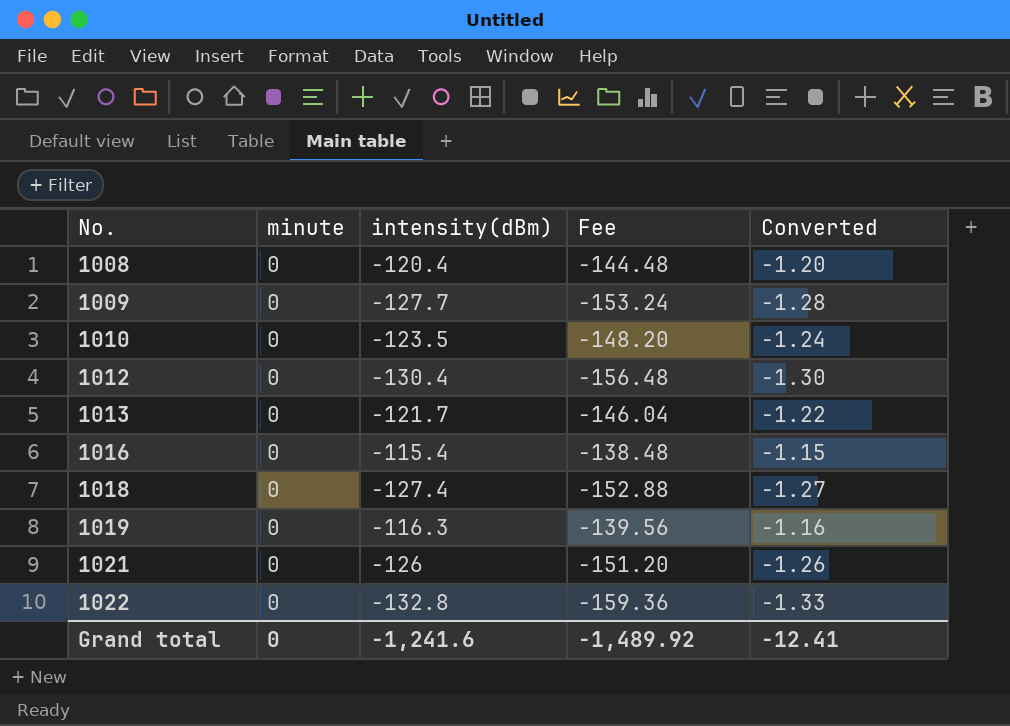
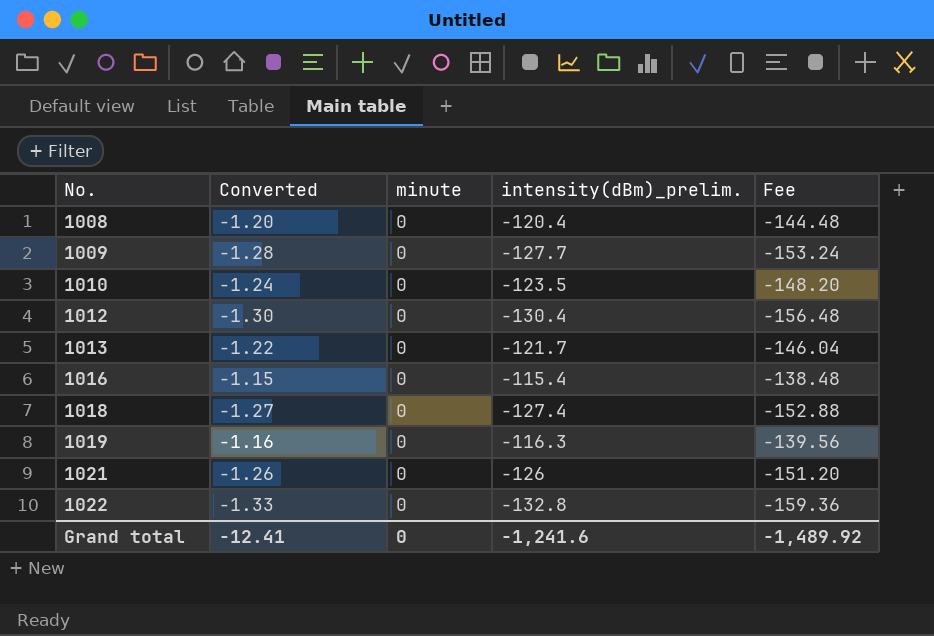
column Converted | position: 5 -> 2
column name: intensity(dBm) -> intensity(dBm)_prelim.

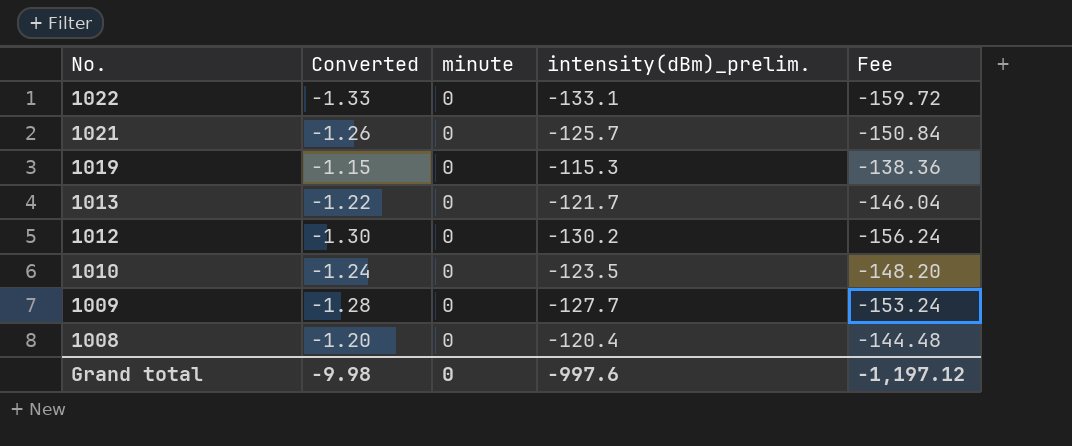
row order: No. ascending -> No. descending
row 1016: -1.15 | 0 | -115.4 | -138.48 -> none
row 1018: -1.27 | 0 | -127.4 | -152.88 -> none
1022 | intensity(dBm)_prelim.: -132.8 -> -133.1
1022 | Fee: -159.36 -> -159.72
1021 | intensity(dBm)_prelim.: -126 -> -125.7
1021 | Fee: -151.20 -> -150.84
1019 | Converted: -1.16 -> -1.15
1019 | intensity(dBm)_prelim.: -116.3 -> -115.3
1019 | Fee: -139.56 -> -138.36
1012 | intensity(dBm)_prelim.: -130.4 -> -130.2
1012 | Fee: -156.48 -> -156.24
Grand total | Converted: -12.41 -> -9.98
Grand total | intensity(dBm)_prelim.: -1,241.6 -> -997.6
Grand total | Fee: -1,489.92 -> -1,197.12

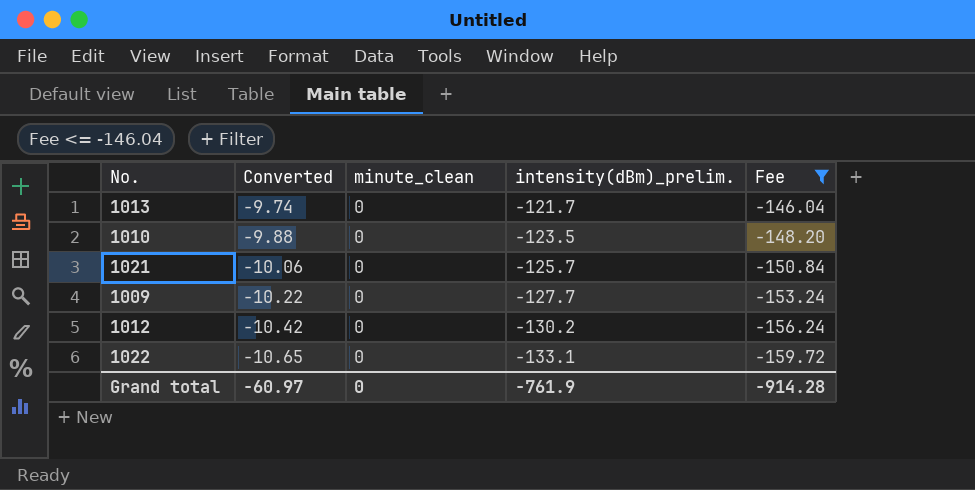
filter: none -> Fee <= -146.04
row order: No. descending -> Converted descending
column Converted | formula: [intensity(dBm)_prelim.] * 0.01 -> [intensity(dBm)_prelim.] * 0.08
column name: minute -> minute_clean
Grand total | Converted: -9.98 -> -60.97
Grand total | intensity(dBm)_prelim.: -997.6 -> -761.9
Grand total | Fee: -1,197.12 -> -914.28

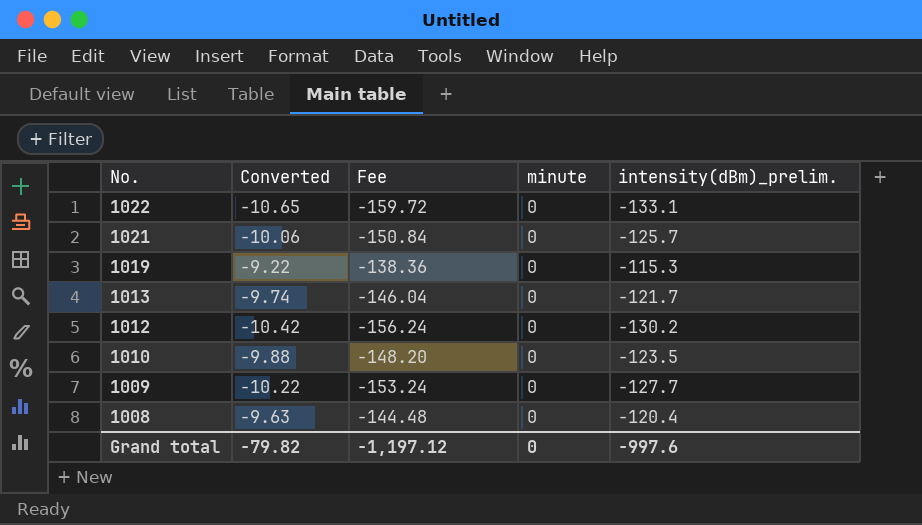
filter: Fee <= -146.04 -> none
row order: Converted descending -> No. descending
column Fee | position: 5 -> 3
column name: minute_clean -> minute
Grand total | Converted: -60.97 -> -79.82
Grand total | Fee: -914.28 -> -1,197.12
Grand total | intensity(dBm)_prelim.: -761.9 -> -997.6

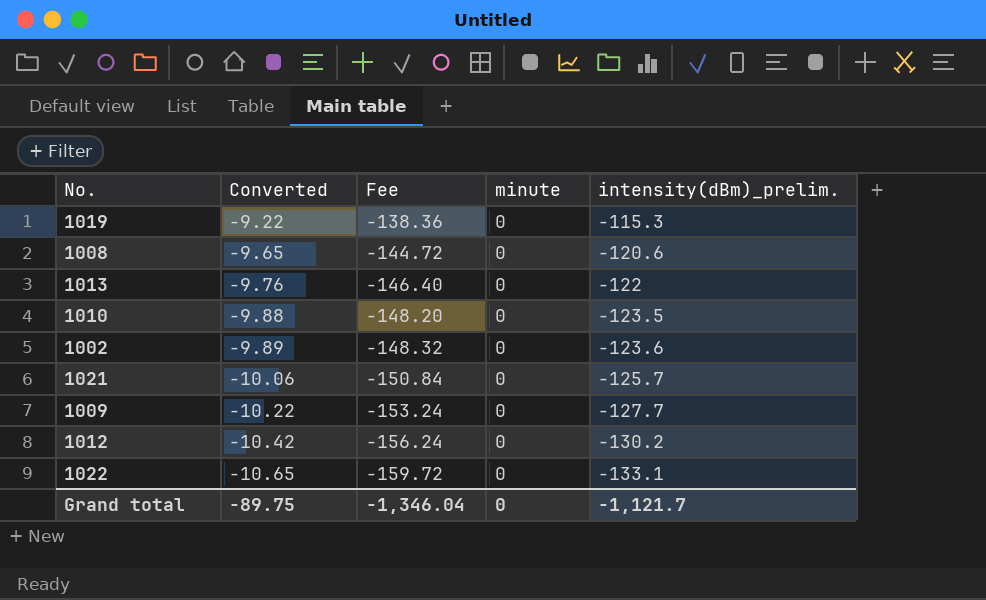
row order: No. descending -> Converted descending
1008 | Converted: -9.63 -> -9.65
1008 | Fee: -144.48 -> -144.72
1008 | intensity(dBm)_prelim.: -120.4 -> -120.6
1013 | Converted: -9.74 -> -9.76
1013 | Fee: -146.04 -> -146.40
1013 | intensity(dBm)_prelim.: -121.7 -> -122
row 1002: none -> -9.89 | -148.32 | 0 | -123.6
Grand total | Converted: -79.82 -> -89.75
Grand total | Fee: -1,197.12 -> -1,346.04
Grand total | intensity(dBm)_prelim.: -997.6 -> -1,121.7

